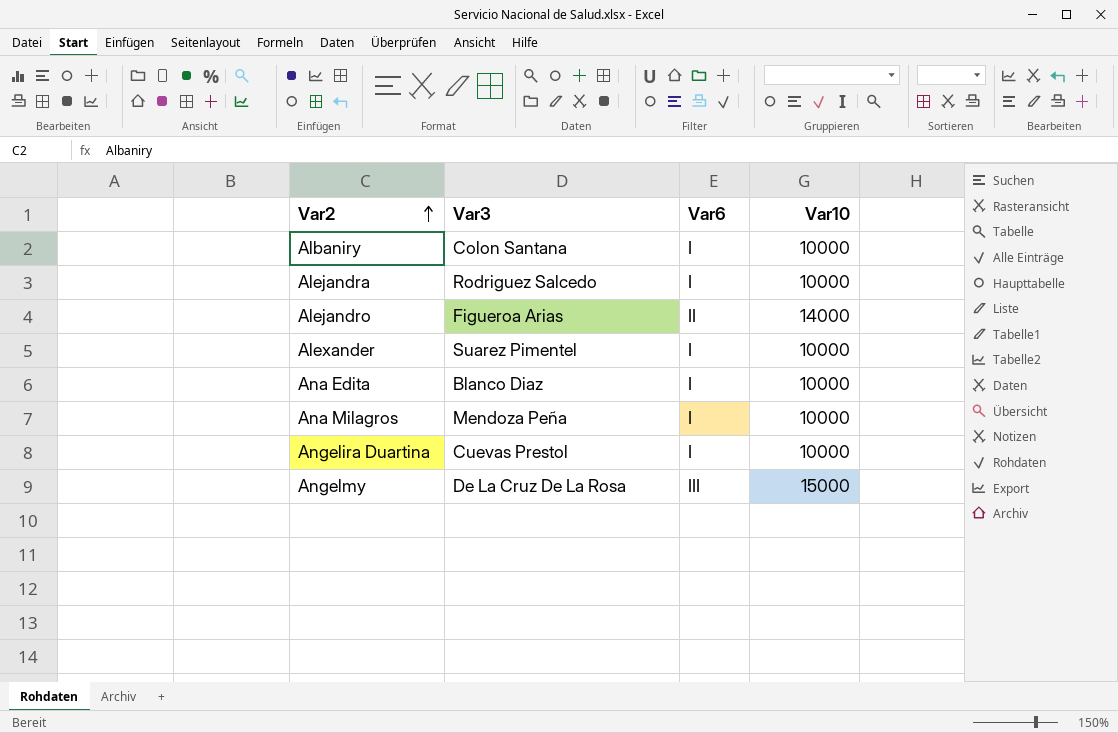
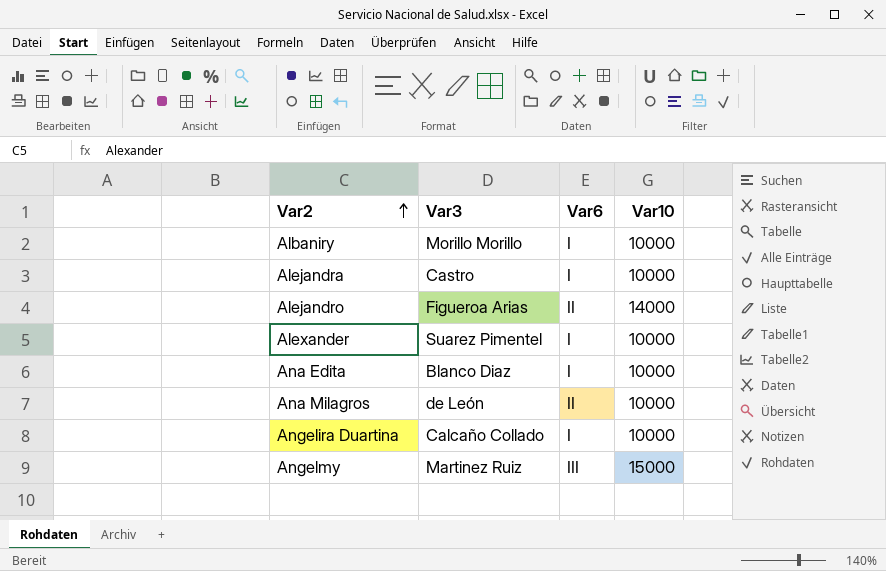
Albaniry | Var3: Colon Santana -> Morillo Morillo
Alejandra | Var3: Rodriguez Salcedo -> Castro
Ana Milagros | Var3: Mendoza Peña -> de León
Ana Milagros | Var6: I -> II
Angelira Duartina | Var3: Cuevas Prestol -> Calcaño Collado
Angelmy | Var3: De La Cruz De La Rosa -> Martinez Ruiz

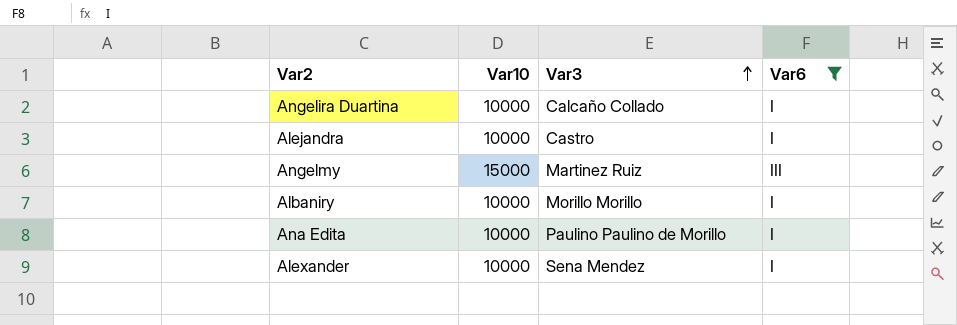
filter: none -> Var6 != II
row order: Var2 ascending -> Var3 ascending
column Var10 | position: 4 -> 2
Ana Edita | Var3: Blanco Diaz -> Paulino Paulino de Morillo
Alexander | Var3: Suarez Pimentel -> Sena Mendez

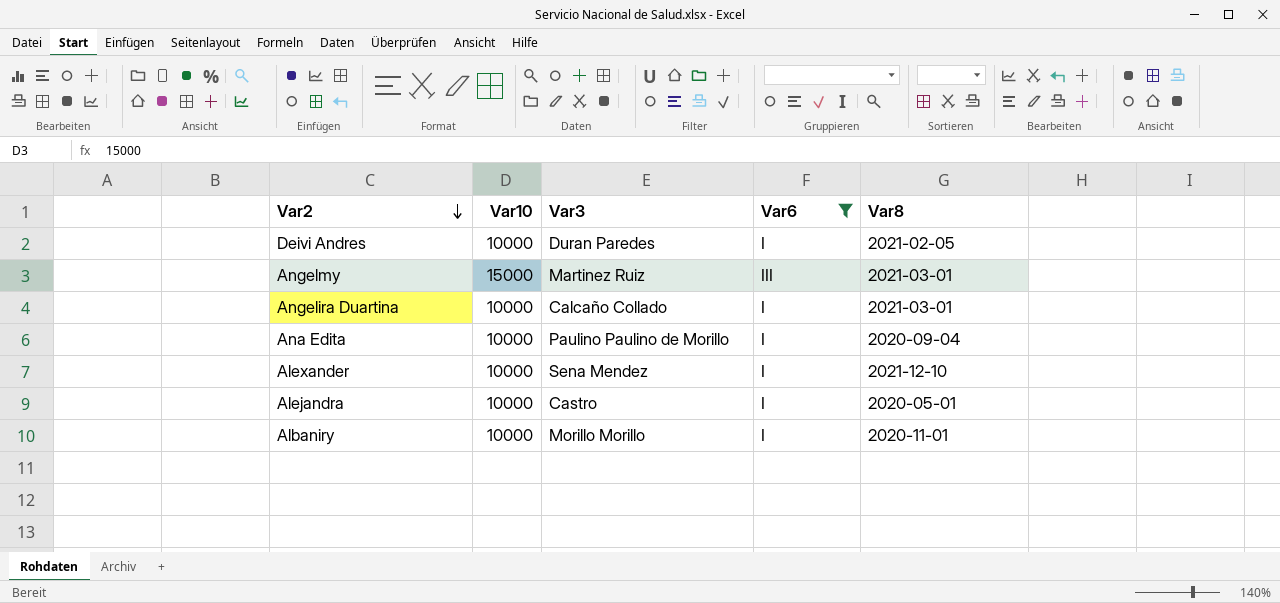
row order: Var3 ascending -> Var2 descending
column Var8 | position: none -> 5
row Deivi Andres: none -> 10000 | Duran Paredes | I | 2021-02-05

